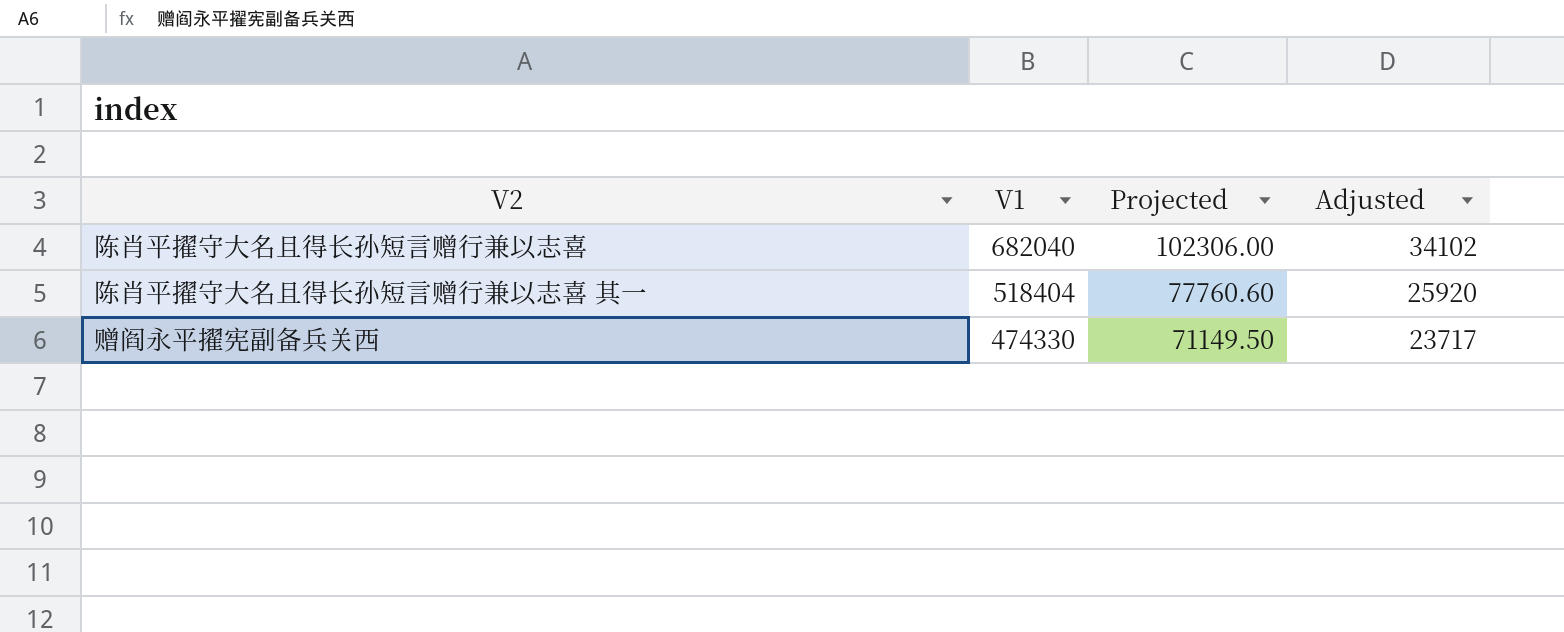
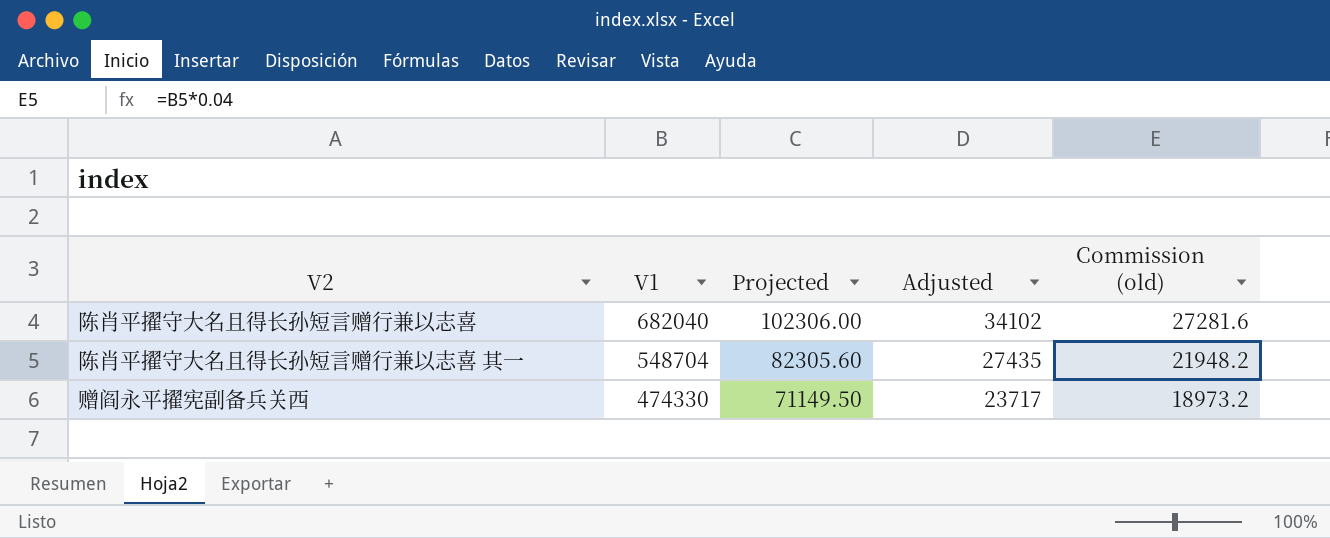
column Commission (old) | formula: none -> [V1] * 0.04
陈肖平擢守大名且得长孙短言赠行兼以志喜 其一 | V1: 518404 -> 548704
陈肖平擢守大名且得长孙短言赠行兼以志喜 其一 | Projected: 77760.60 -> 82305.60
陈肖平擢守大名且得长孙短言赠行兼以志喜 其一 | Adjusted: 25920 -> 27435

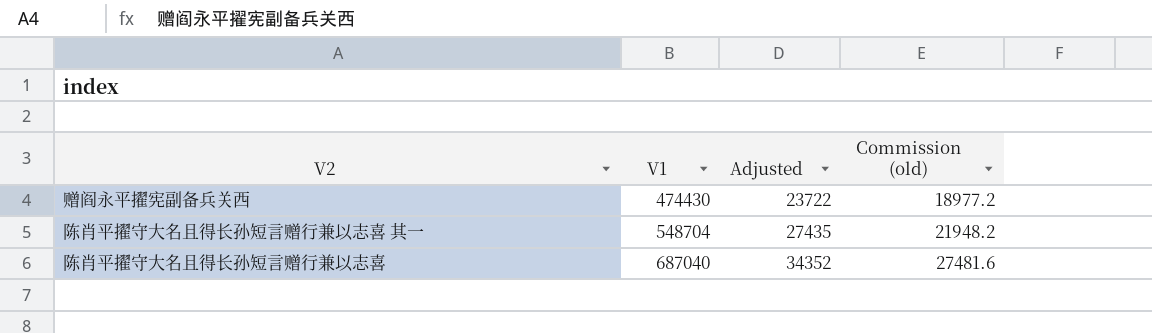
row order: V1 descending -> V1 ascending
column Projected | formula: [V1] * 0.15 -> none
赠阎永平擢宪副备兵关西 | V1: 474330 -> 474430
赠阎永平擢宪副备兵关西 | Adjusted: 23717 -> 23722
赠阎永平擢宪副备兵关西 | Commission (old): 18973.2 -> 18977.2
陈肖平擢守大名且得长孙短言赠行兼以志喜 | V1: 682040 -> 687040
陈肖平擢守大名且得长孙短言赠行兼以志喜 | Adjusted: 34102 -> 34352
陈肖平擢守大名且得长孙短言赠行兼以志喜 | Commission (old): 27281.6 -> 27481.6

